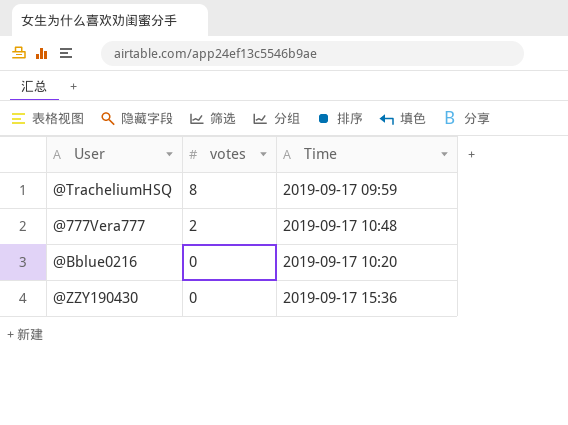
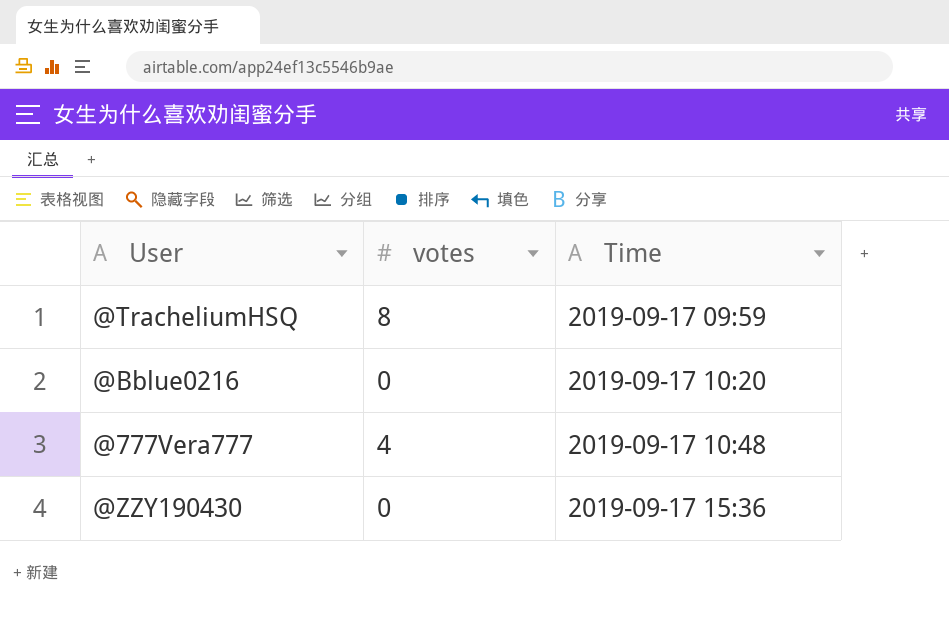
row order: votes descending -> Time ascending
@777Vera777 | votes: 2 -> 4

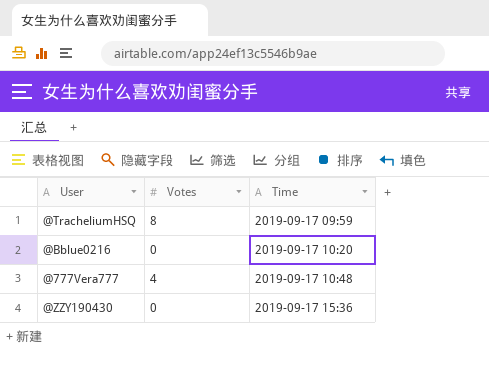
column name: votes -> Votes

